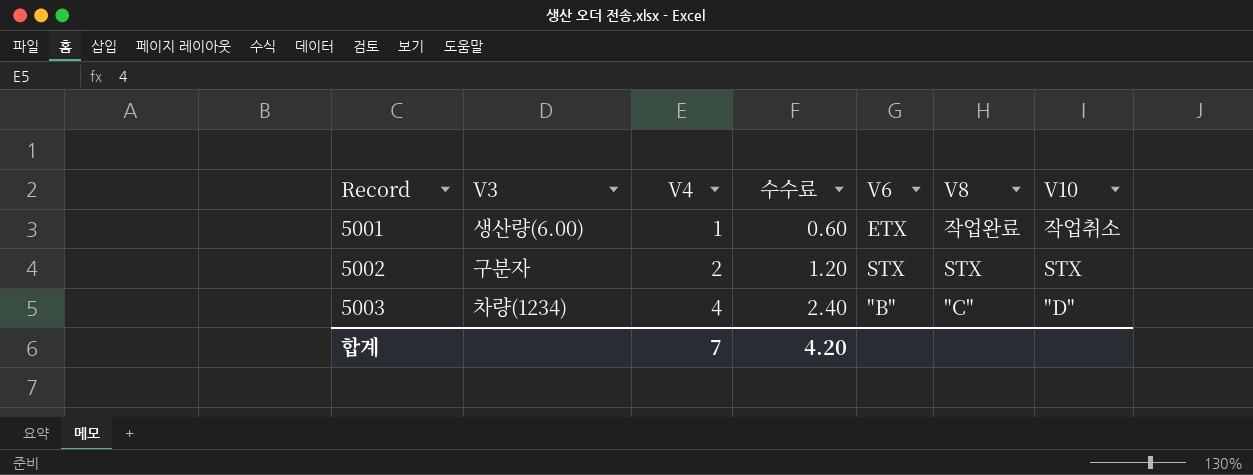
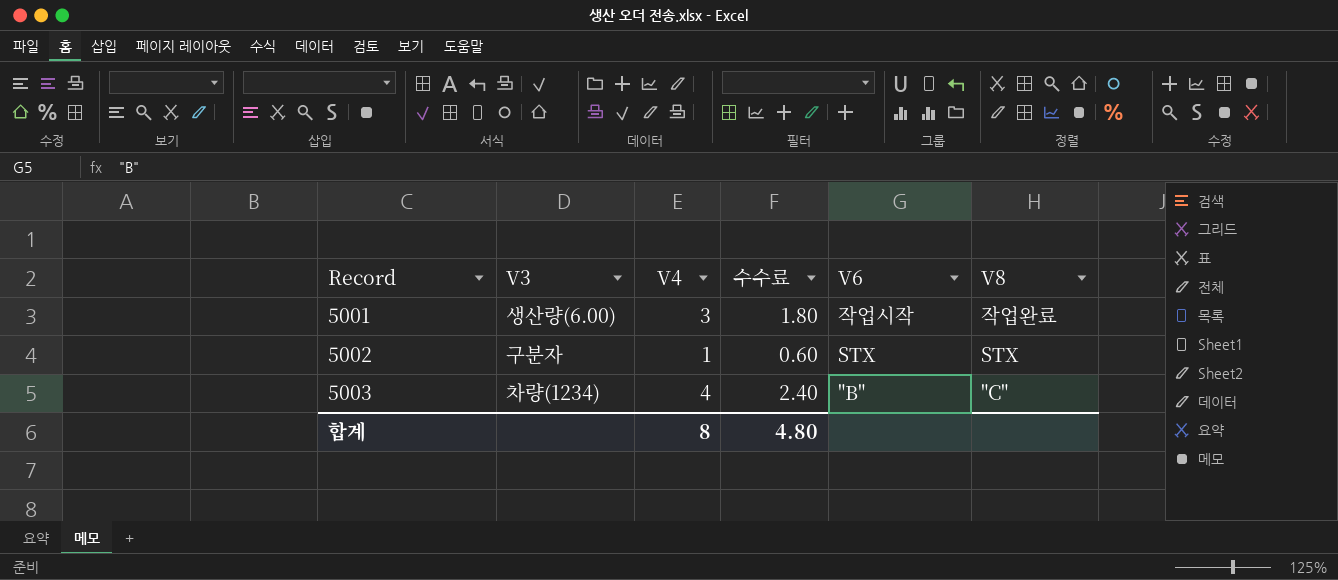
column V10 | position: 7 -> none
5001 | V4: 1 -> 3
5001 | 수수료: 0.60 -> 1.80
5001 | V6: ETX -> 작업시작
5002 | V4: 2 -> 1
5002 | 수수료: 1.20 -> 0.60
합계 | V4: 7 -> 8
합계 | 수수료: 4.20 -> 4.80

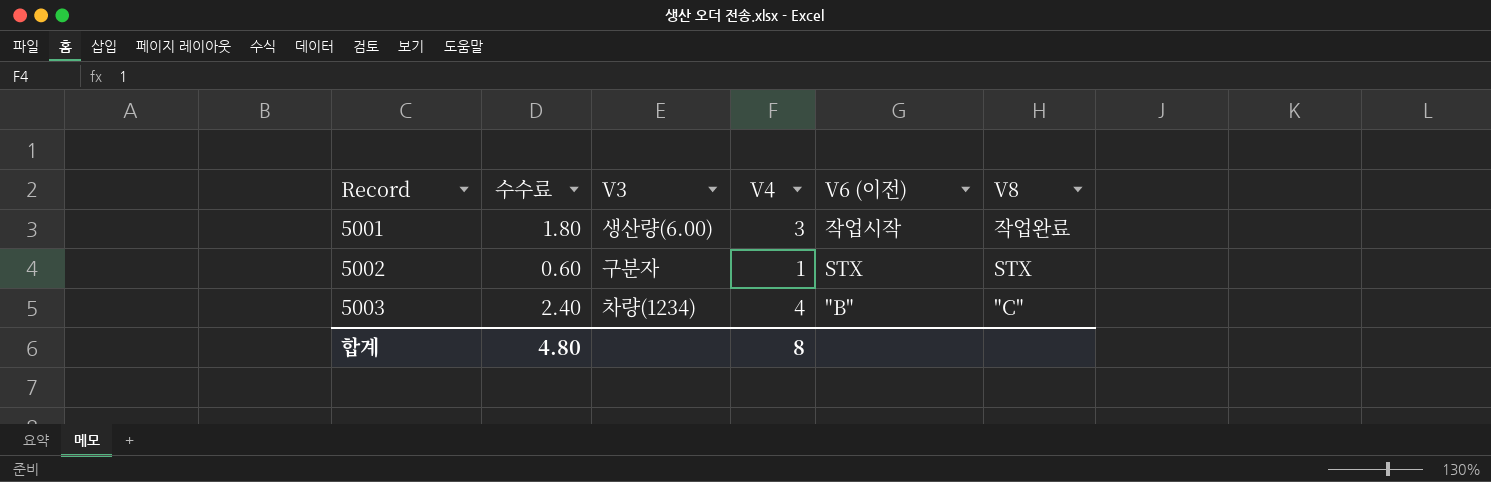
column 수수료 | position: 4 -> 2
column name: V6 -> V6 (이전)

